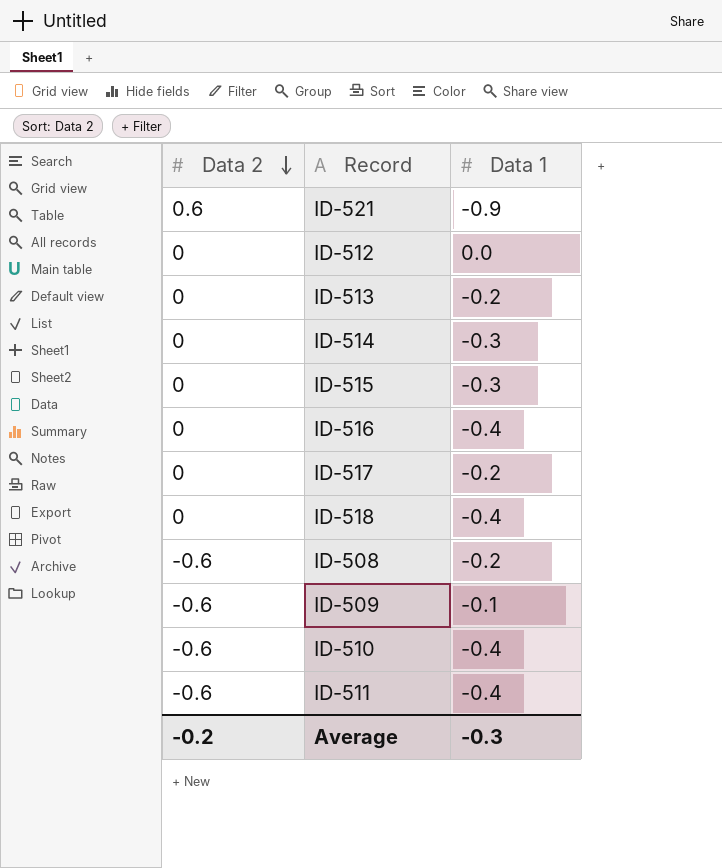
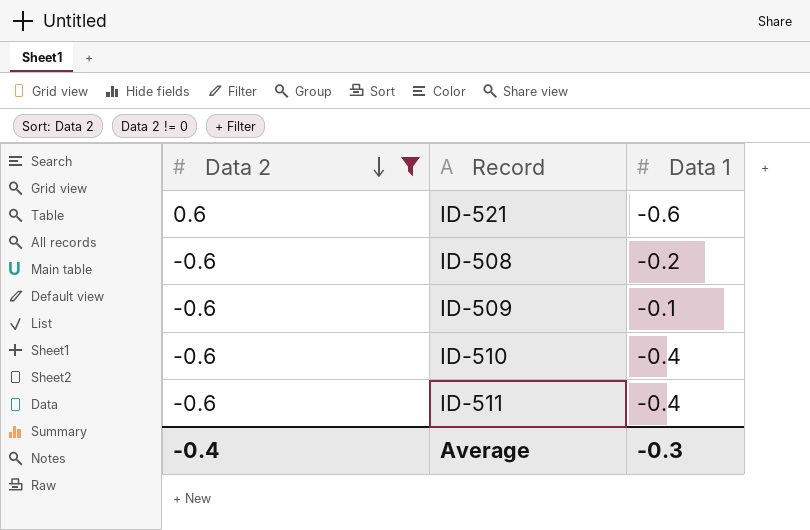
filter: none -> Data 2 != 0
ID-521 | Data 1: -0.9 -> -0.6
Average | Data 2: -0.2 -> -0.4

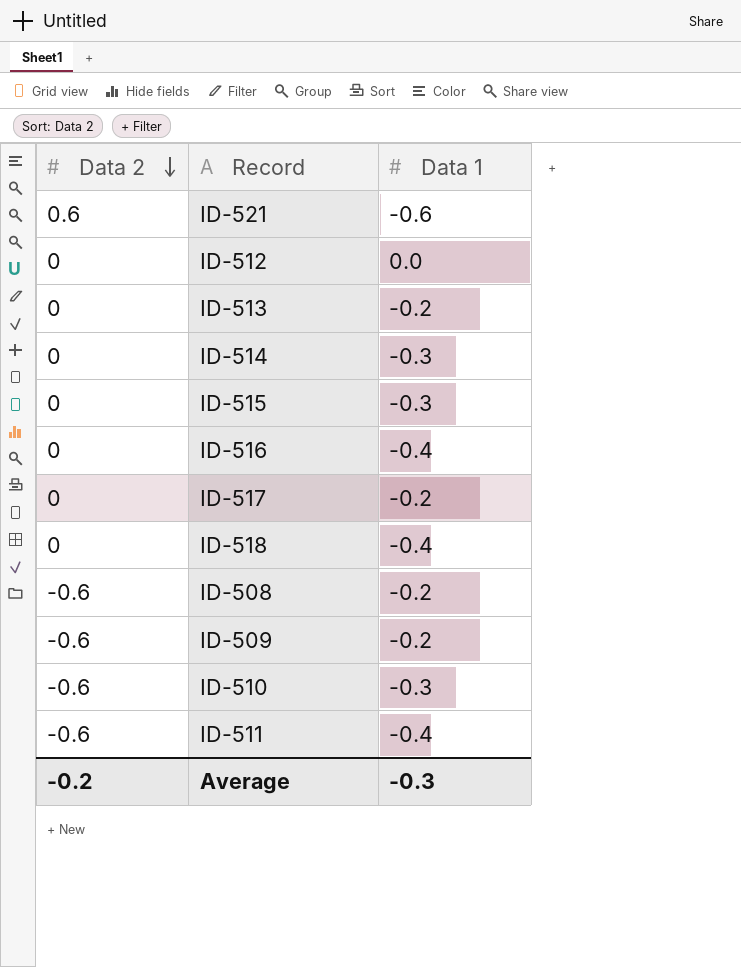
filter: Data 2 != 0 -> none
ID-509 | Data 1: -0.1 -> -0.2
ID-510 | Data 1: -0.4 -> -0.3
Average | Data 2: -0.4 -> -0.2

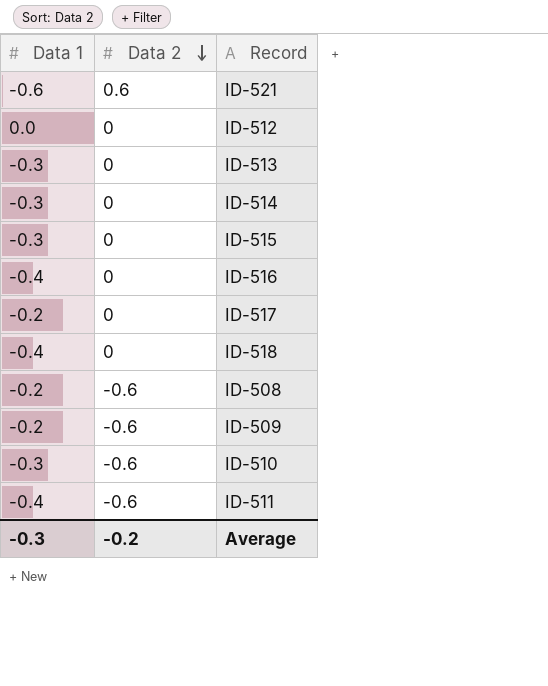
column Data 1 | position: 3 -> 1
ID-513 | Data 1: -0.2 -> -0.3

